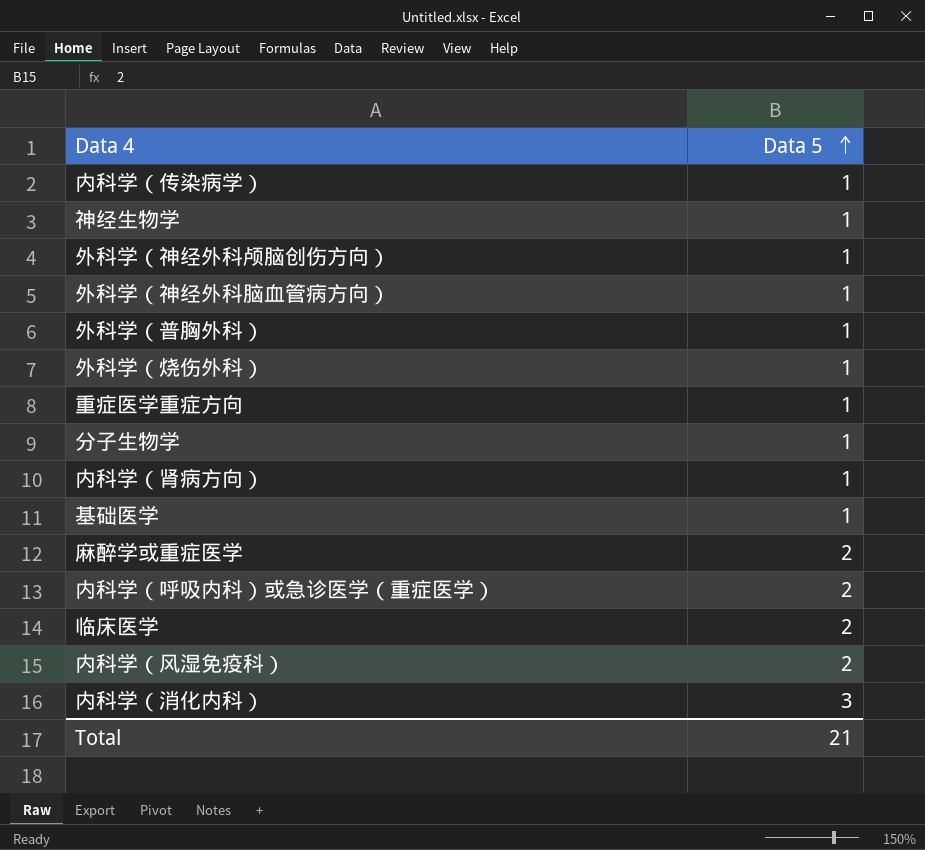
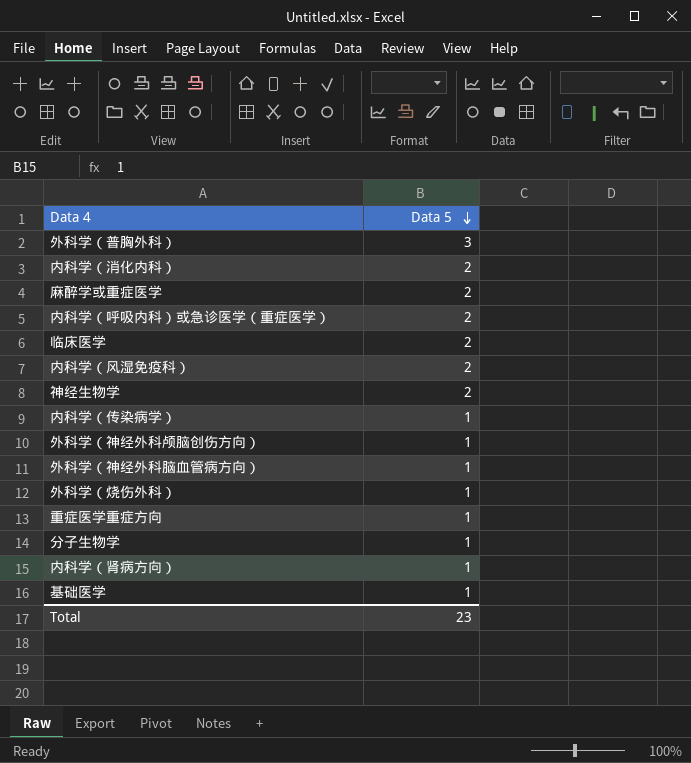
row order: Data 5 ascending -> Data 5 descending
外科学（普胸外科） | Data 5: 1 -> 3
内科学（消化内科） | Data 5: 3 -> 2
神经生物学 | Data 5: 1 -> 2
Total | Data 5: 21 -> 23

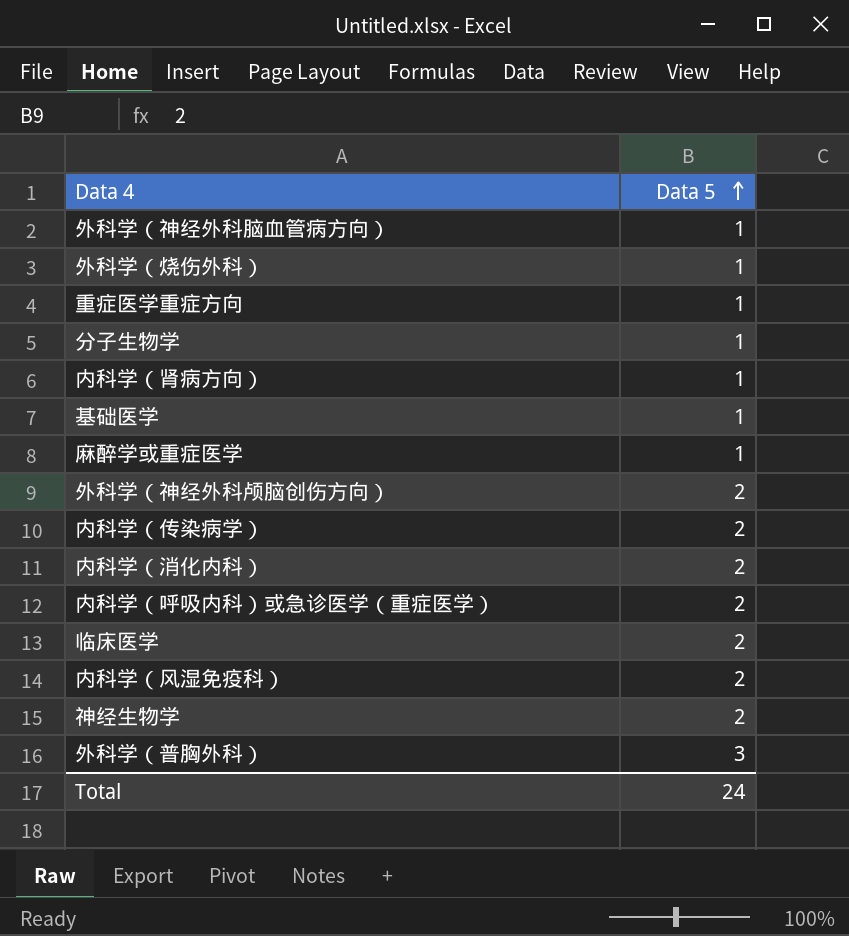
row order: Data 5 descending -> Data 5 ascending
麻醉学或重症医学 | Data 5: 2 -> 1
外科学（神经外科颅脑创伤方向） | Data 5: 1 -> 2
内科学（传染病学） | Data 5: 1 -> 2
Total | Data 5: 23 -> 24

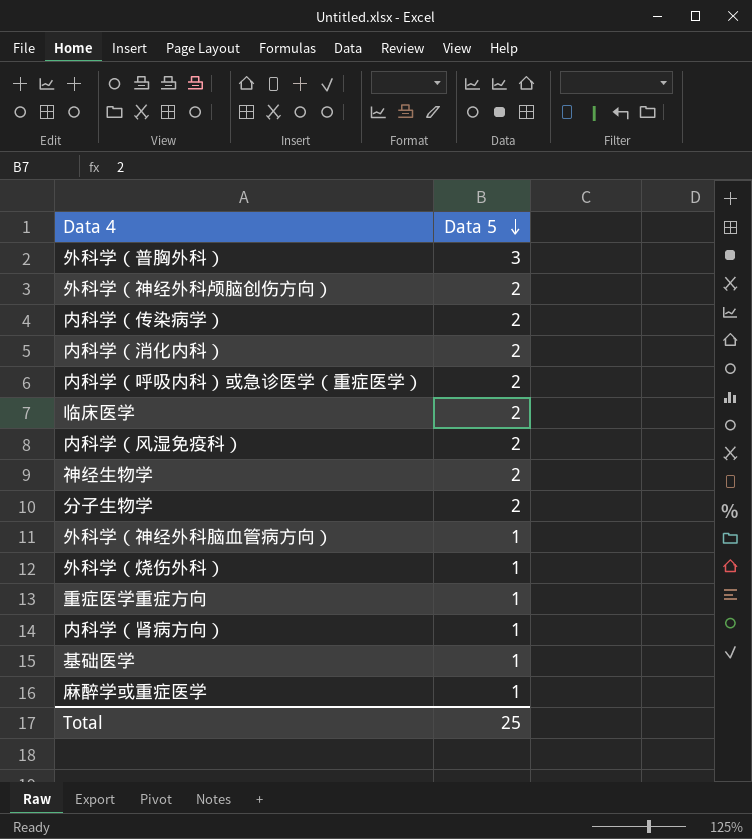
row order: Data 5 ascending -> Data 5 descending
分子生物学 | Data 5: 1 -> 2
Total | Data 5: 24 -> 25

